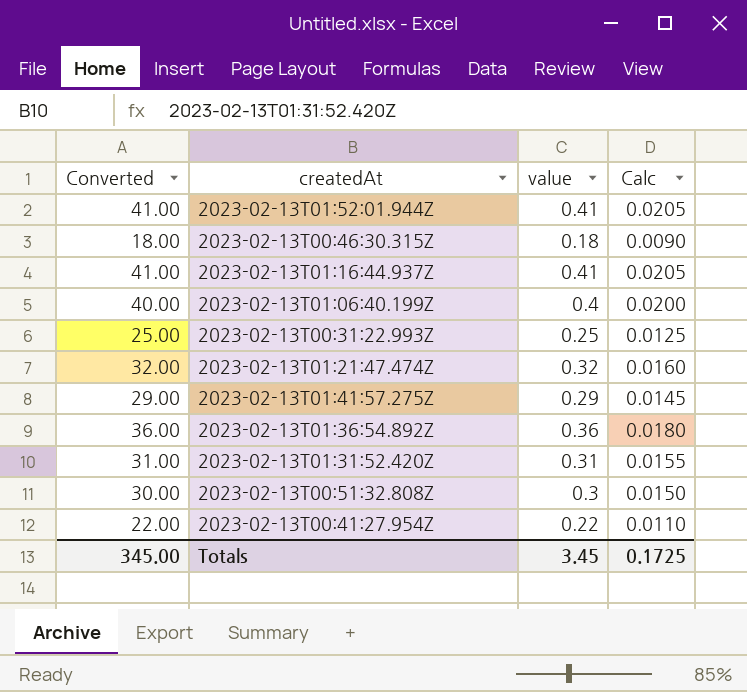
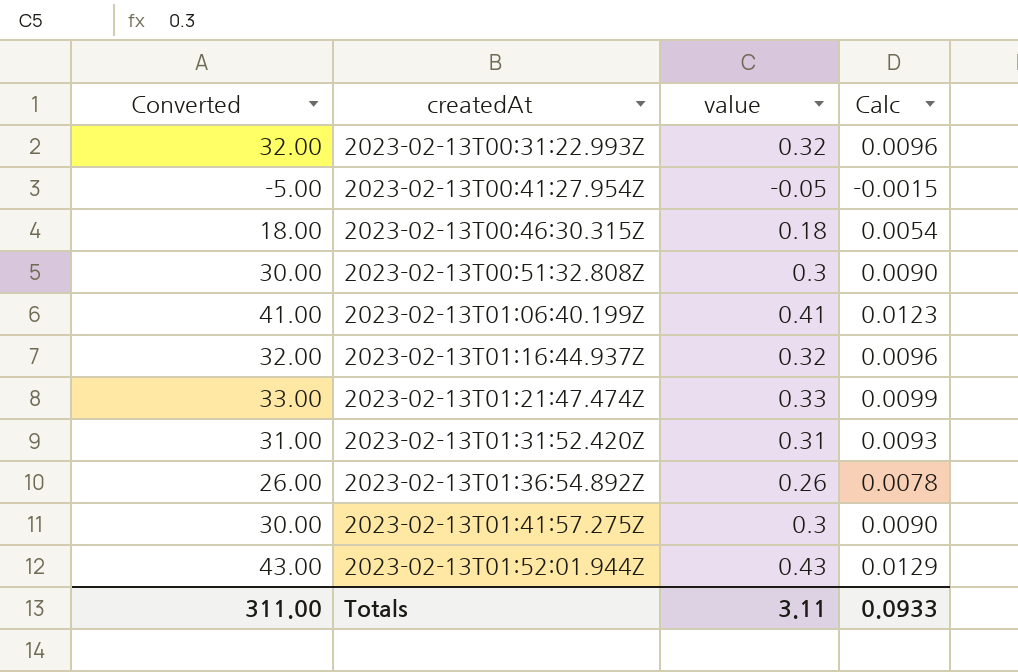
row order: none -> createdAt ascending
column Calc | formula: [value] * 0.05 -> [value] * 0.03
2023-02-13T00:31:22.993Z | Converted: 25.00 -> 32.00
2023-02-13T00:31:22.993Z | value: 0.25 -> 0.32
2023-02-13T00:41:27.954Z | Converted: 22.00 -> -5.00
2023-02-13T00:41:27.954Z | value: 0.22 -> -0.05
2023-02-13T01:06:40.199Z | Converted: 40.00 -> 41.00
2023-02-13T01:06:40.199Z | value: 0.4 -> 0.41
2023-02-13T01:16:44.937Z | Converted: 41.00 -> 32.00
2023-02-13T01:16:44.937Z | value: 0.41 -> 0.32
2023-02-13T01:21:47.474Z | Converted: 32.00 -> 33.00
2023-02-13T01:21:47.474Z | value: 0.32 -> 0.33
2023-02-13T01:36:54.892Z | Converted: 36.00 -> 26.00
2023-02-13T01:36:54.892Z | value: 0.36 -> 0.26
2023-02-13T01:41:57.275Z | Converted: 29.00 -> 30.00
2023-02-13T01:41:57.275Z | value: 0.29 -> 0.3
2023-02-13T01:52:01.944Z | Converted: 41.00 -> 43.00
2023-02-13T01:52:01.944Z | value: 0.41 -> 0.43
Totals | Converted: 345.00 -> 311.00
Totals | value: 3.45 -> 3.11
Totals | Calc: 0.1725 -> 0.0933

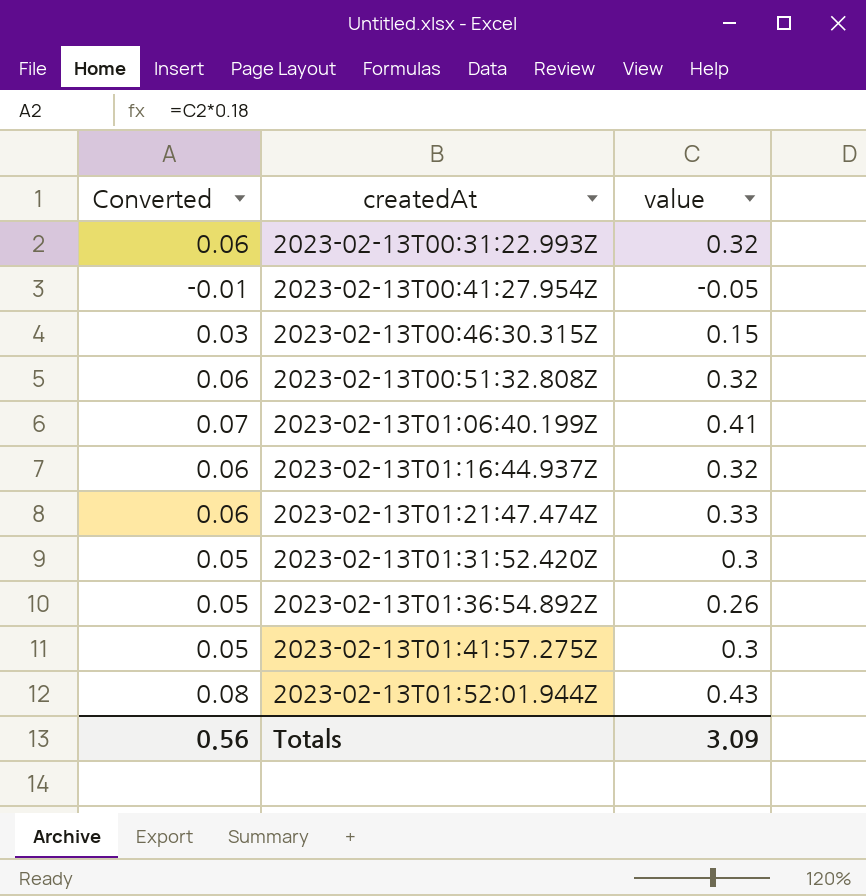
column Calc | formula: [value] * 0.03 -> none
column Converted | formula: [value] * 100 -> [value] * 0.18
2023-02-13T00:46:30.315Z | value: 0.18 -> 0.15
2023-02-13T00:51:32.808Z | value: 0.3 -> 0.32
2023-02-13T01:31:52.420Z | value: 0.31 -> 0.3
Totals | Converted: 311.00 -> 0.56
Totals | value: 3.11 -> 3.09

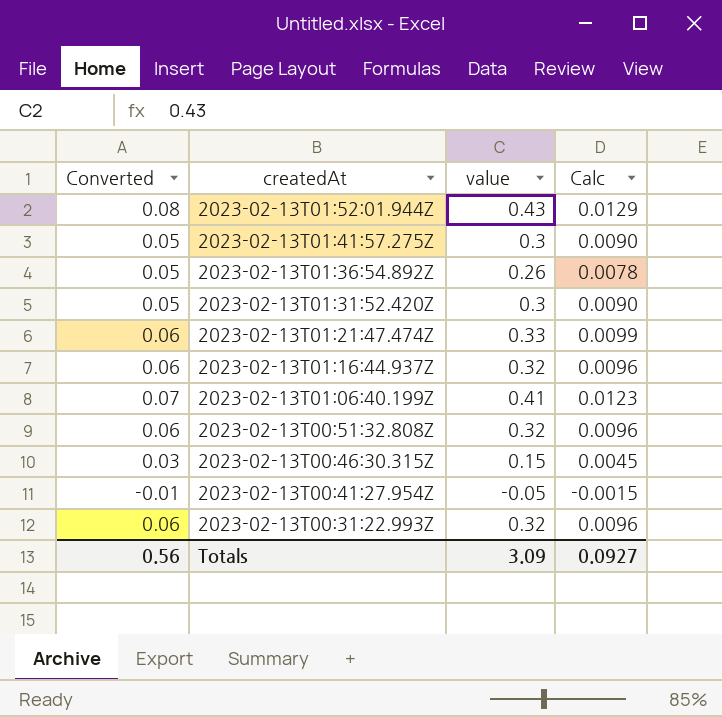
row order: createdAt ascending -> createdAt descending
column Calc | formula: none -> [value] * 0.03

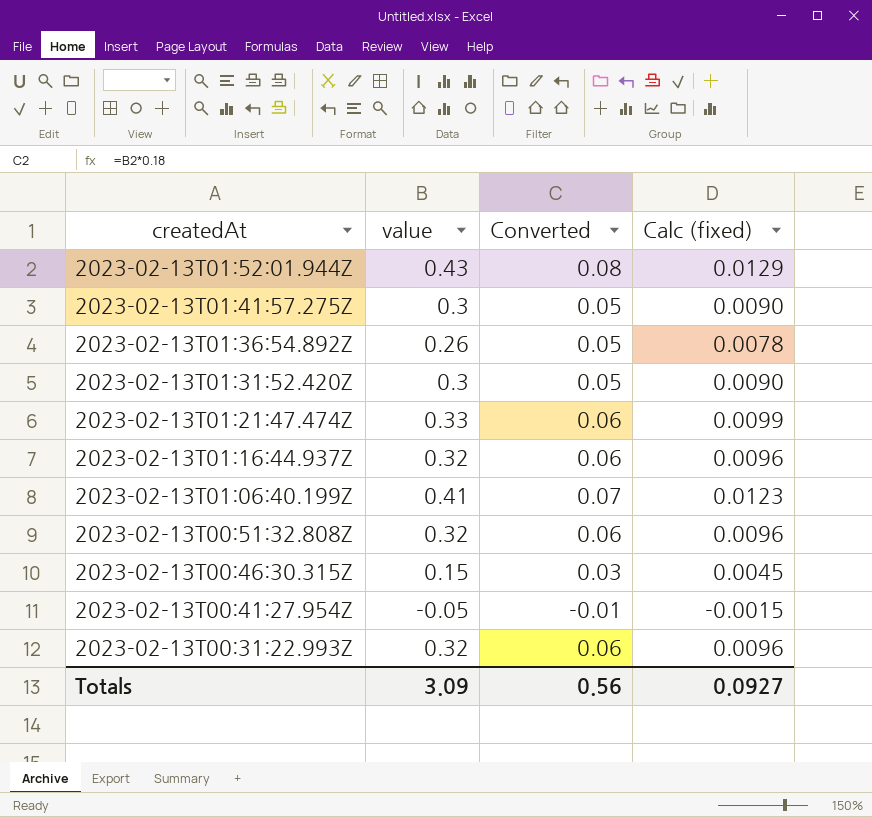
column Converted | position: 1 -> 3
column name: Calc -> Calc (fixed)

